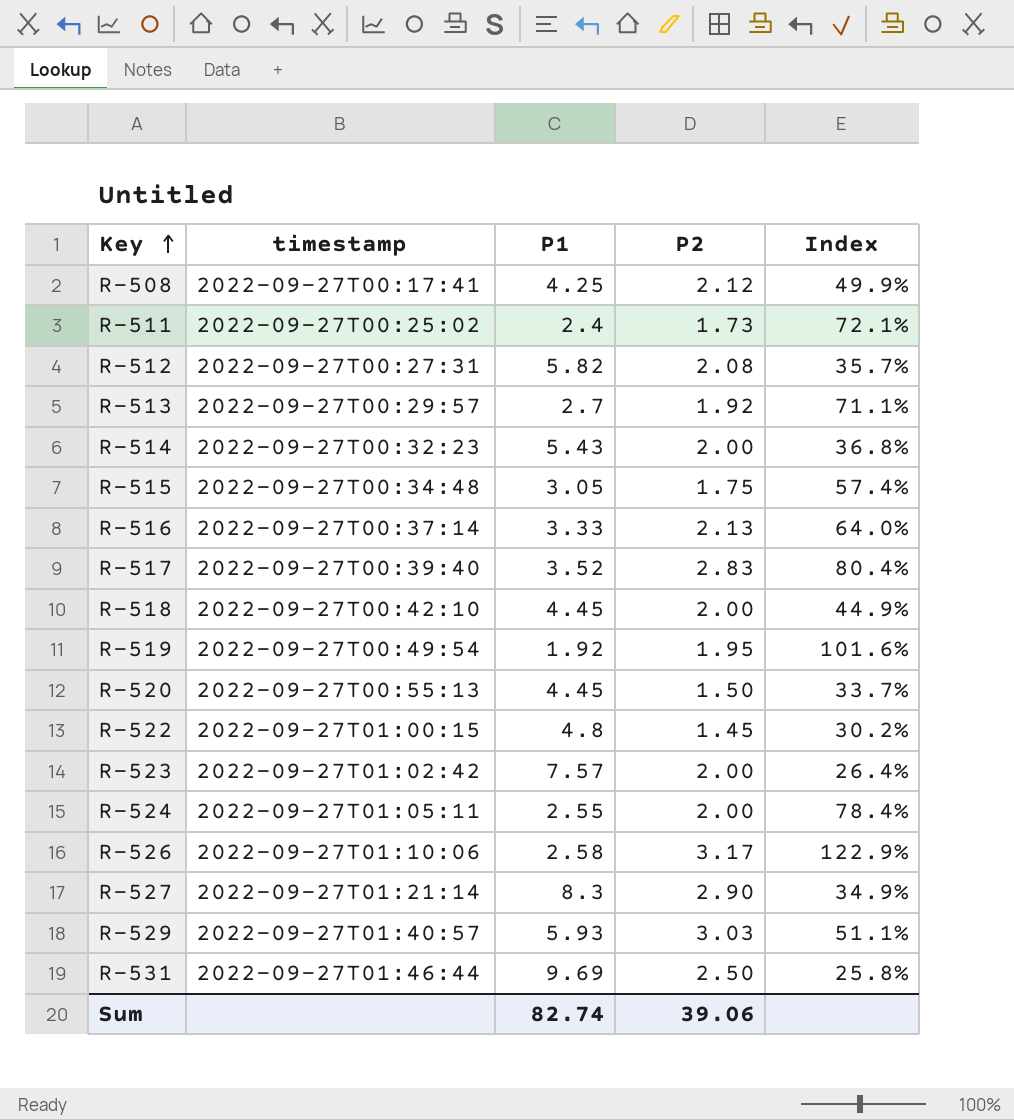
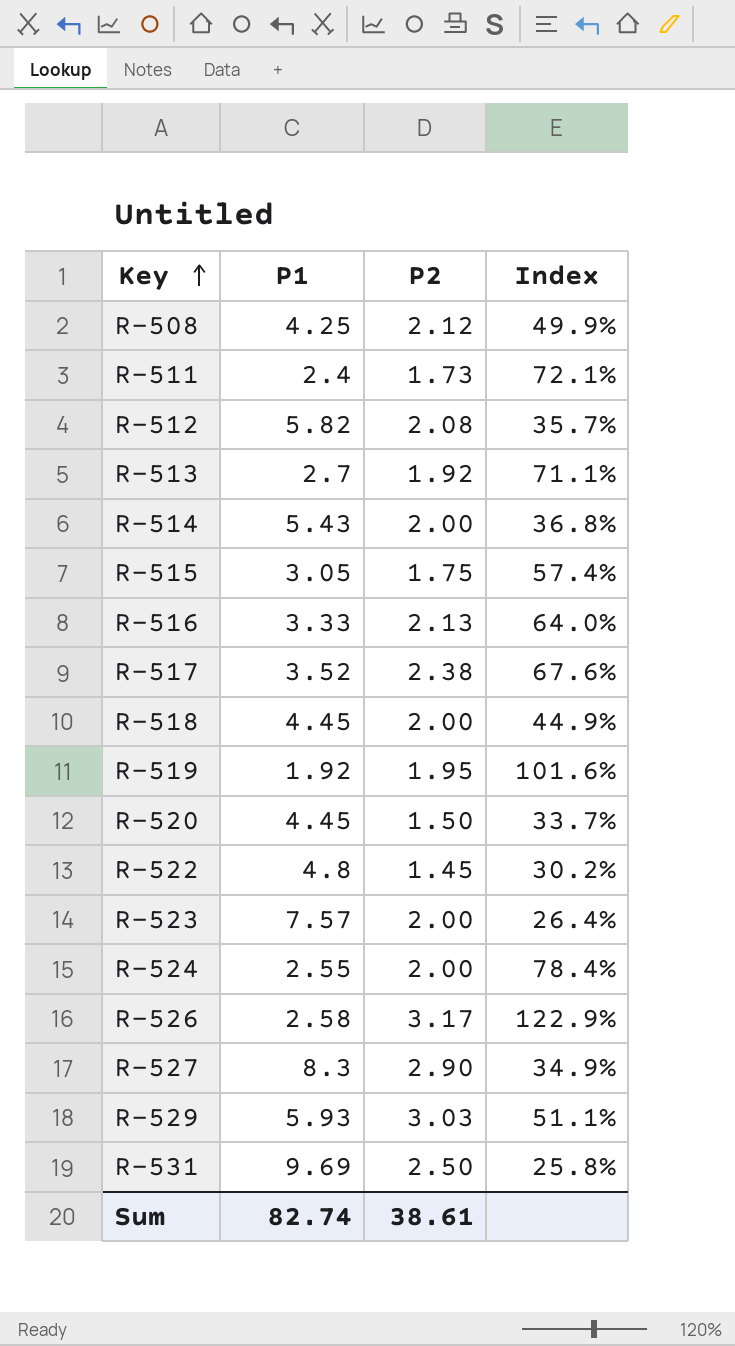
column timestamp | position: 2 -> none
R-517 | P2: 2.83 -> 2.38
R-517 | Index: 80.4% -> 67.6%
Sum | P2: 39.06 -> 38.61

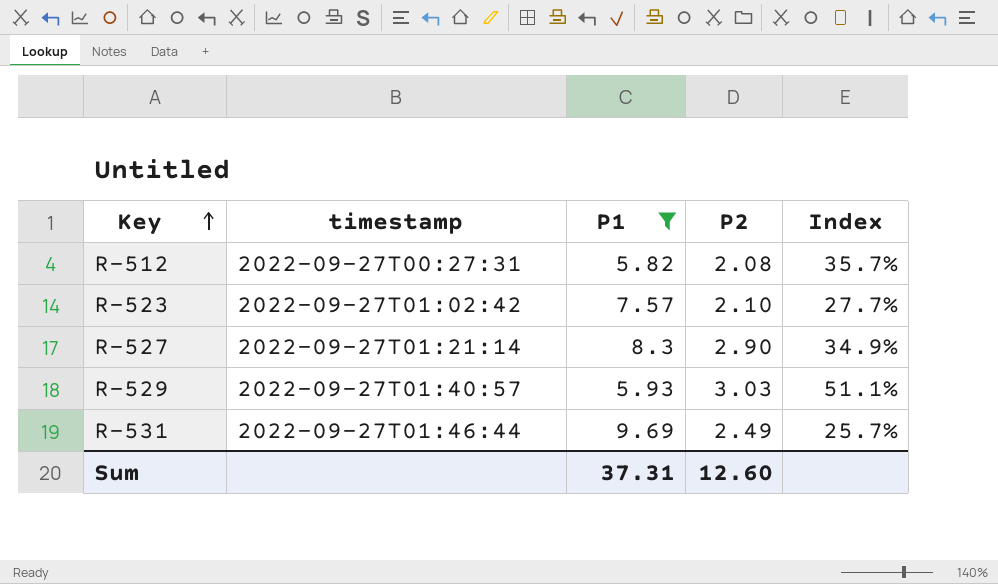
filter: none -> P1 >= 5.82
column timestamp | position: none -> 2
R-523 | P2: 2.00 -> 2.10
R-523 | Index: 26.4% -> 27.7%
R-531 | P2: 2.50 -> 2.49
R-531 | Index: 25.8% -> 25.7%
Sum | P1: 82.74 -> 37.31
Sum | P2: 38.61 -> 12.60

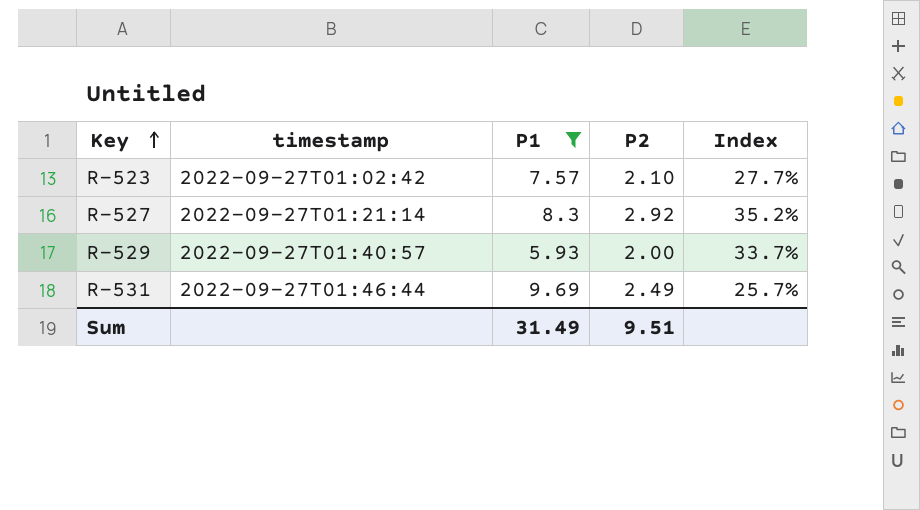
row R-512: 2022-09-27T00:27:31 | 5.82 | 2.08 | 35.7% -> none
R-527 | P2: 2.90 -> 2.92
R-527 | Index: 34.9% -> 35.2%
R-529 | P2: 3.03 -> 2.00
R-529 | Index: 51.1% -> 33.7%
Sum | P1: 37.31 -> 31.49
Sum | P2: 12.60 -> 9.51

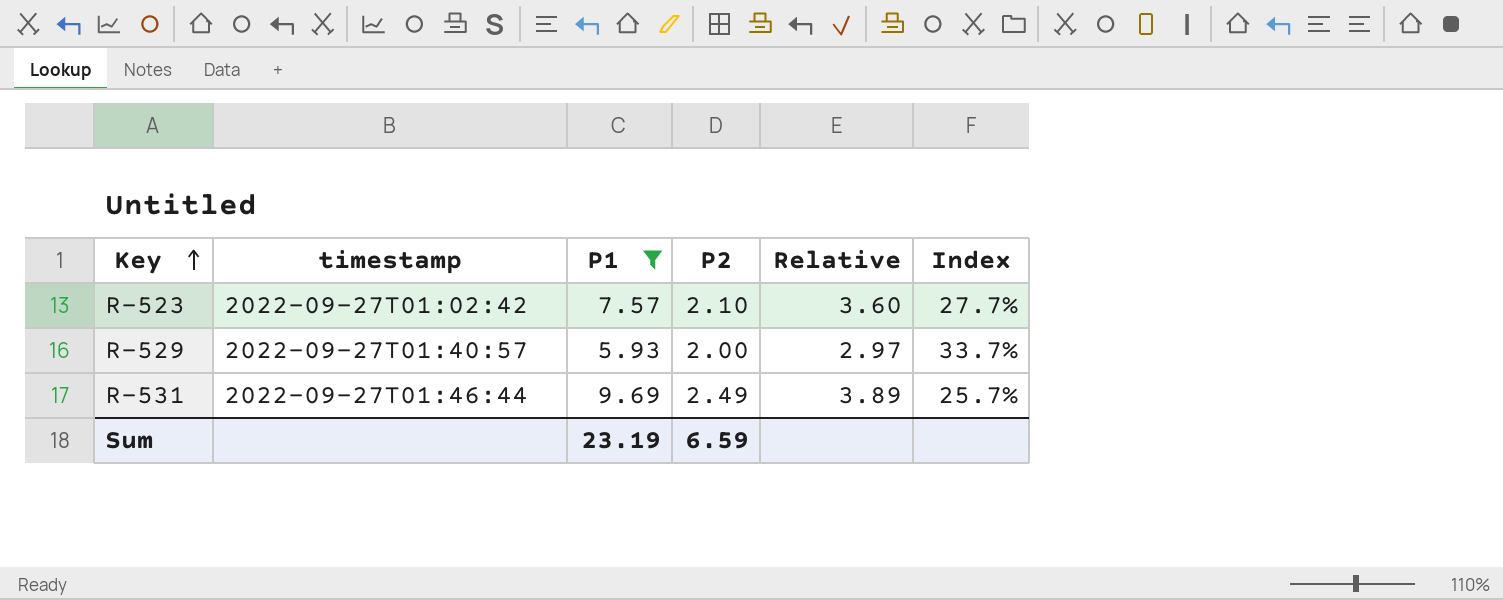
column Relative | formula: none -> [P1] / [P2]
row R-527: 2022-09-27T01:21:14 | 8.3 | 2.92 | 35.2% -> none
Sum | P1: 31.49 -> 23.19
Sum | P2: 9.51 -> 6.59

